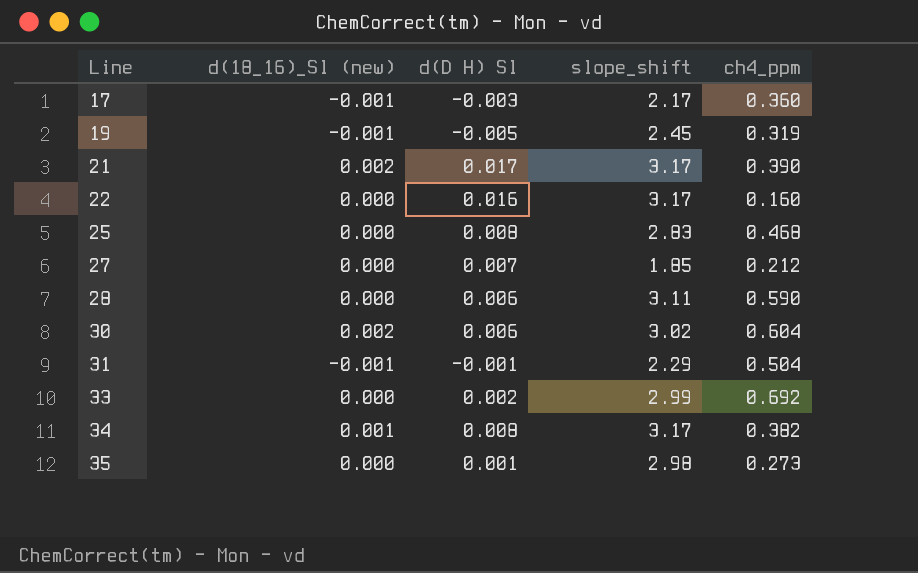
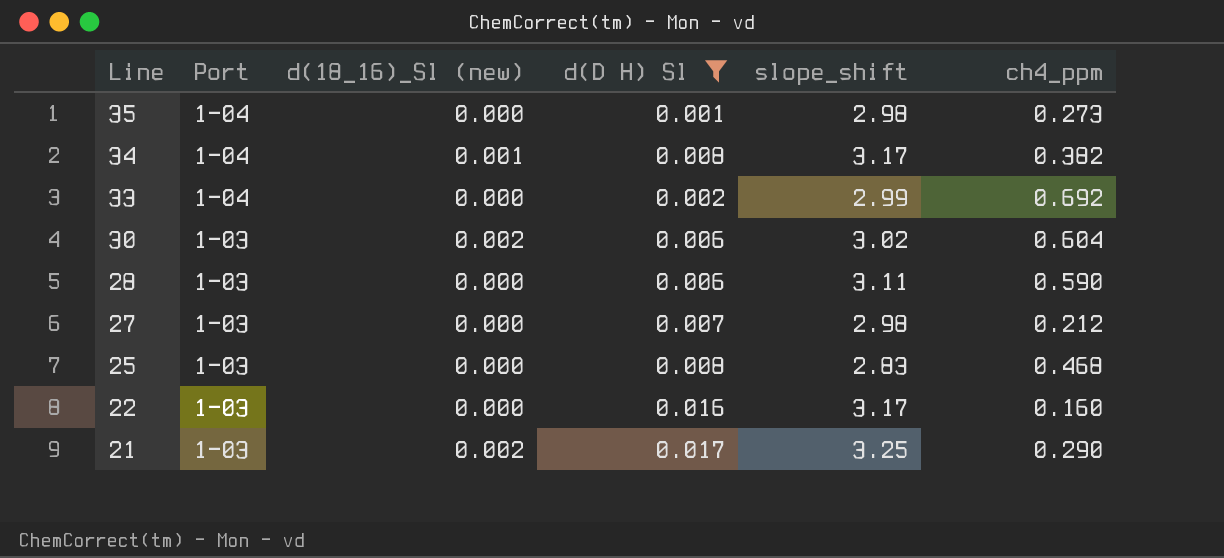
filter: none -> d(D H) Sl >= 0.001
row order: Line ascending -> Line descending
column Port | position: none -> 2
27 | slope_shift: 1.85 -> 2.98
21 | slope_shift: 3.17 -> 3.25
21 | ch4_ppm: 0.390 -> 0.290

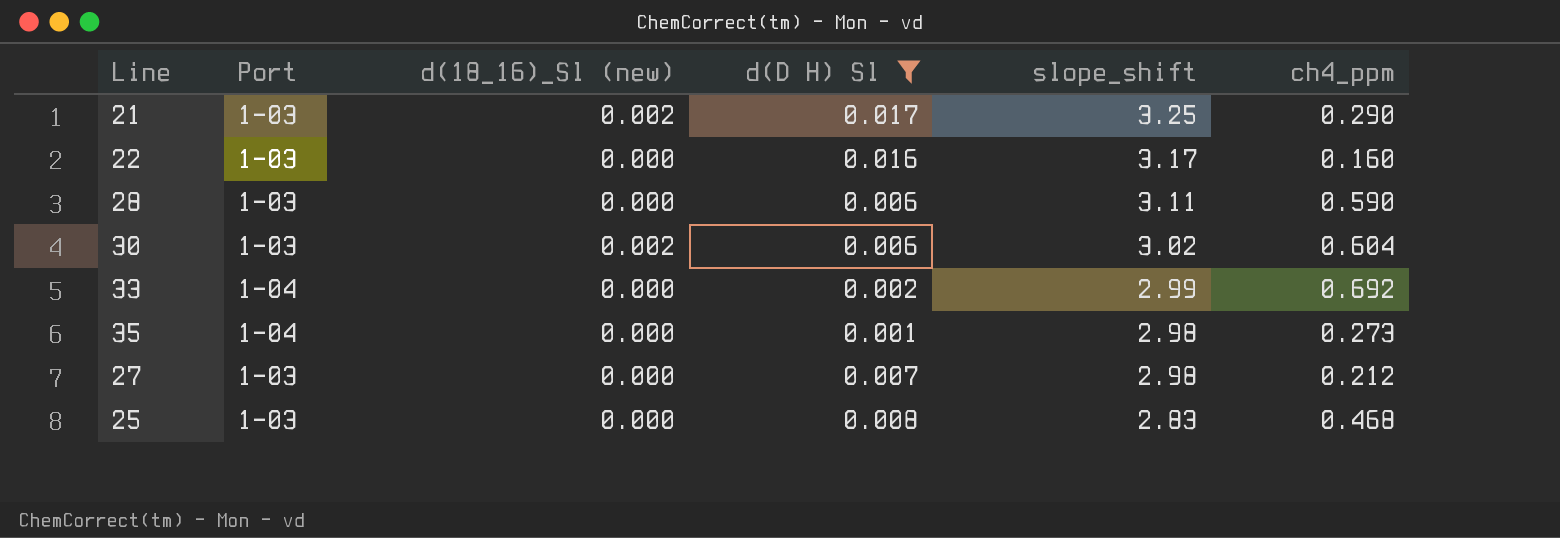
row order: Line descending -> slope_shift descending
row 34: 1-04 | 0.001 | 0.008 | 3.17 | 0.382 -> none

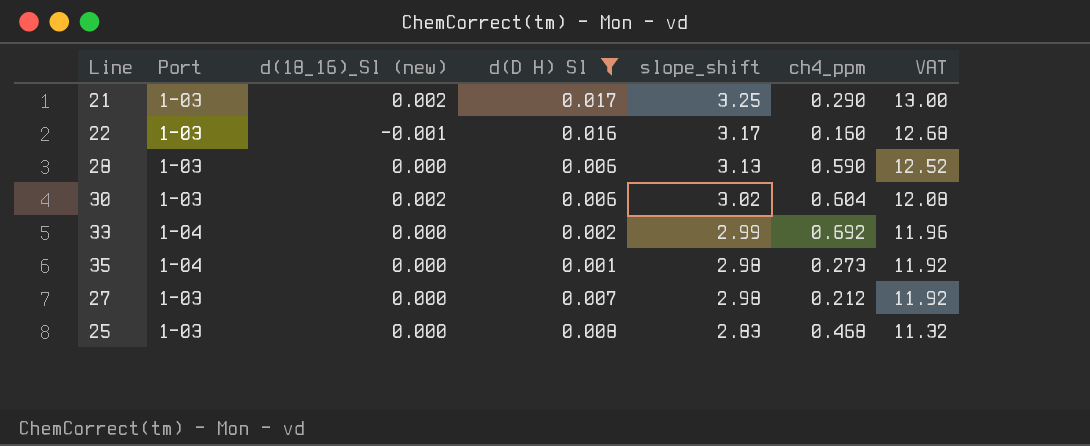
column VAT | formula: none -> [slope_shift] * 4
22 | d(18_16)_Sl (new): 0.000 -> -0.001
28 | slope_shift: 3.11 -> 3.13

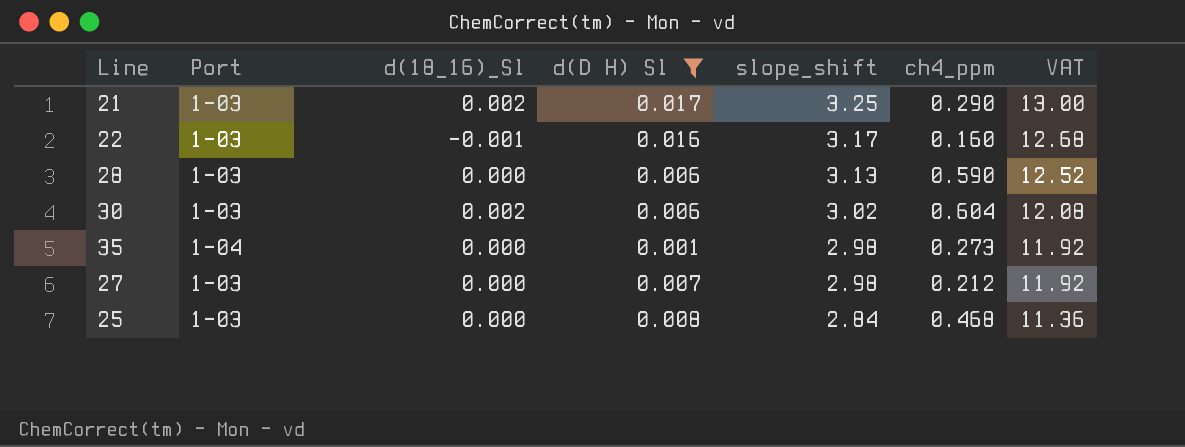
column name: d(18_16)_Sl (new) -> d(18_16)_Sl
row 33: 1-04 | 0.000 | 0.002 | 2.99 | 0.692 | 11.96 -> none
25 | slope_shift: 2.83 -> 2.84
25 | VAT: 11.32 -> 11.36

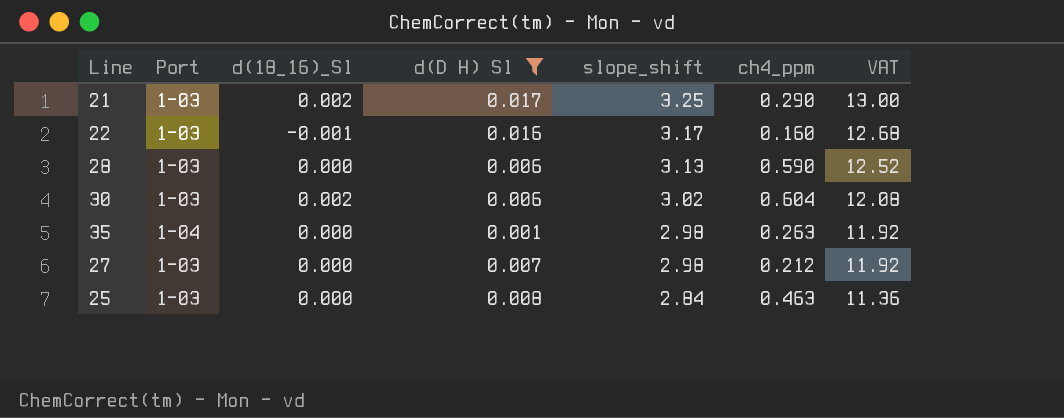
35 | ch4_ppm: 0.273 -> 0.263
25 | ch4_ppm: 0.468 -> 0.463

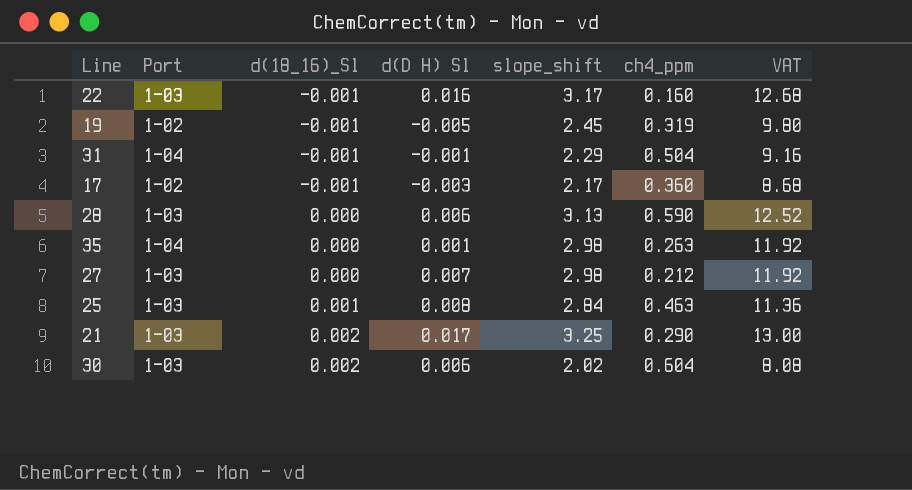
filter: d(D H) Sl >= 0.001 -> none
row order: slope_shift descending -> d(18_16)_Sl ascending
25 | d(18_16)_Sl: 0.000 -> 0.001
30 | slope_shift: 3.02 -> 2.02
30 | VAT: 12.08 -> 8.08

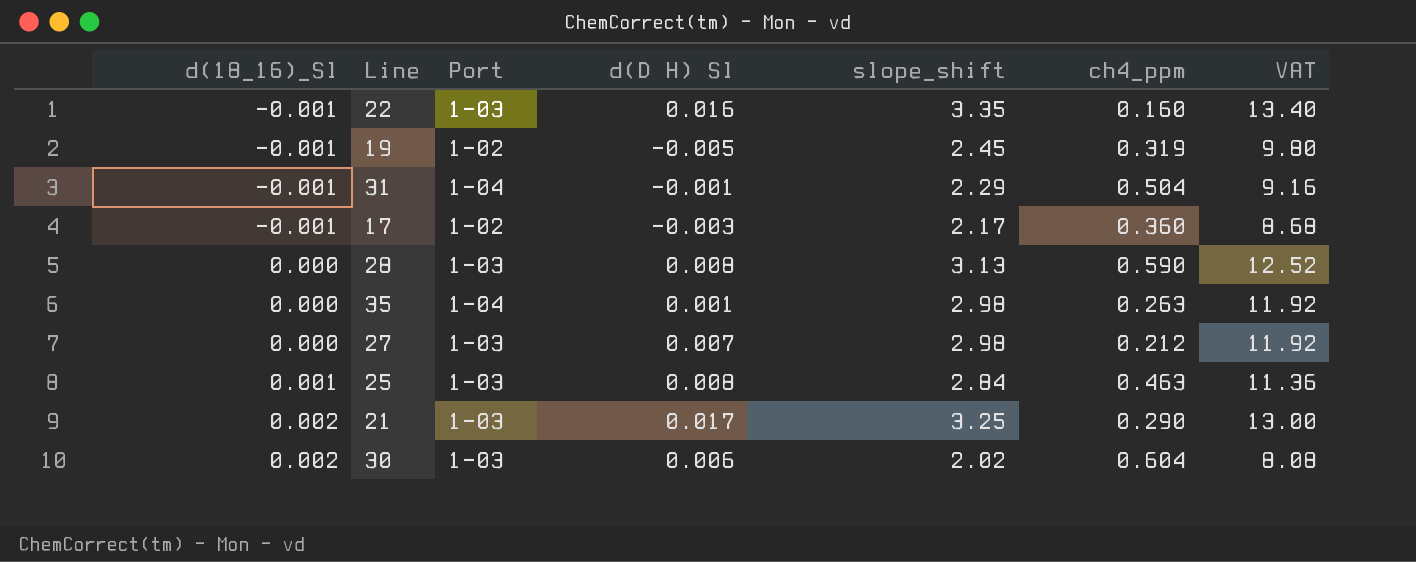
column d(18_16)_Sl | position: 3 -> 1
22 | slope_shift: 3.17 -> 3.35
22 | VAT: 12.68 -> 13.40
28 | d(D H) Sl: 0.006 -> 0.008

